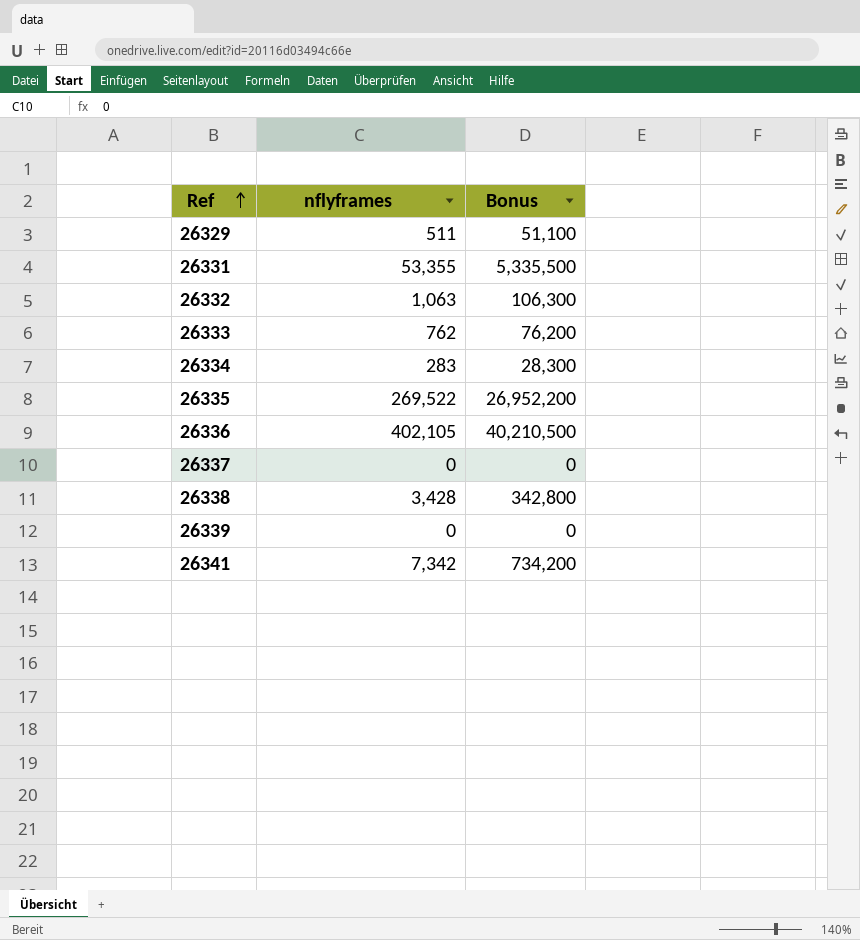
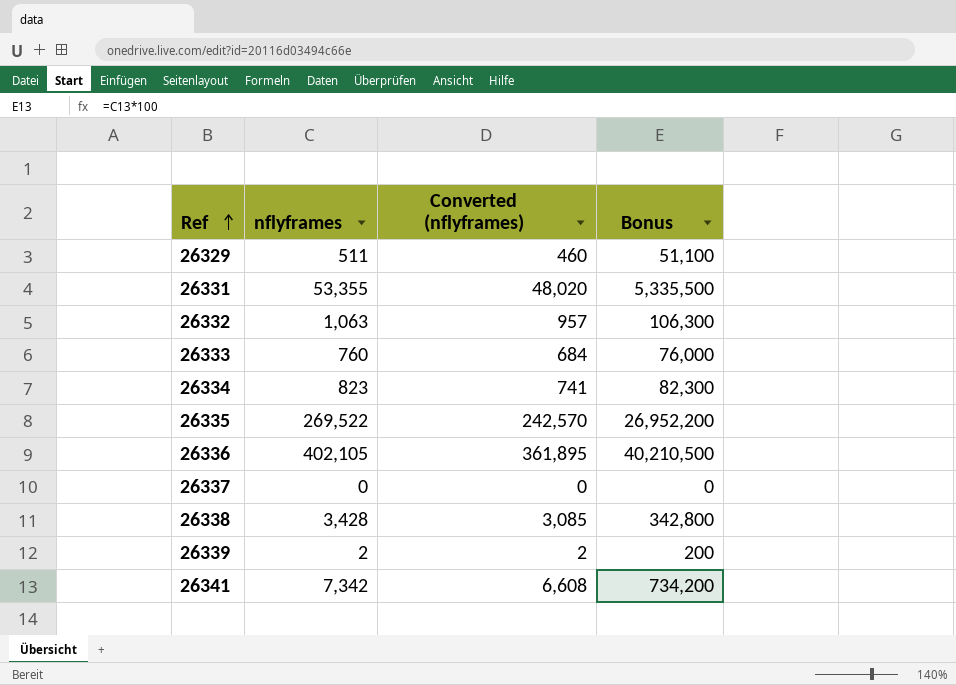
column Converted (nflyframes) | formula: none -> [nflyframes] * 0.9
26333 | nflyframes: 762 -> 760
26333 | Bonus: 76,200 -> 76,000
26334 | nflyframes: 283 -> 823
26334 | Bonus: 28,300 -> 82,300
26339 | nflyframes: 0 -> 2
26339 | Bonus: 0 -> 200

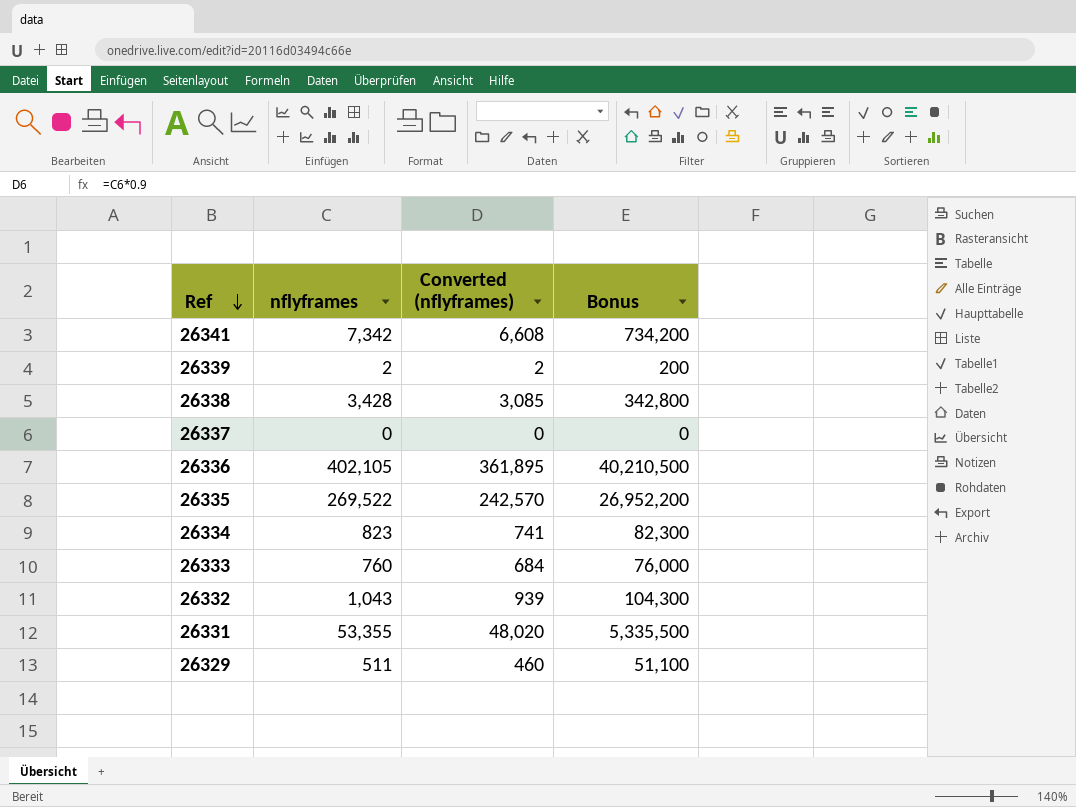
row order: Ref ascending -> Ref descending
26332 | nflyframes: 1,063 -> 1,043
26332 | Converted (nflyframes): 957 -> 939
26332 | Bonus: 106,300 -> 104,300

